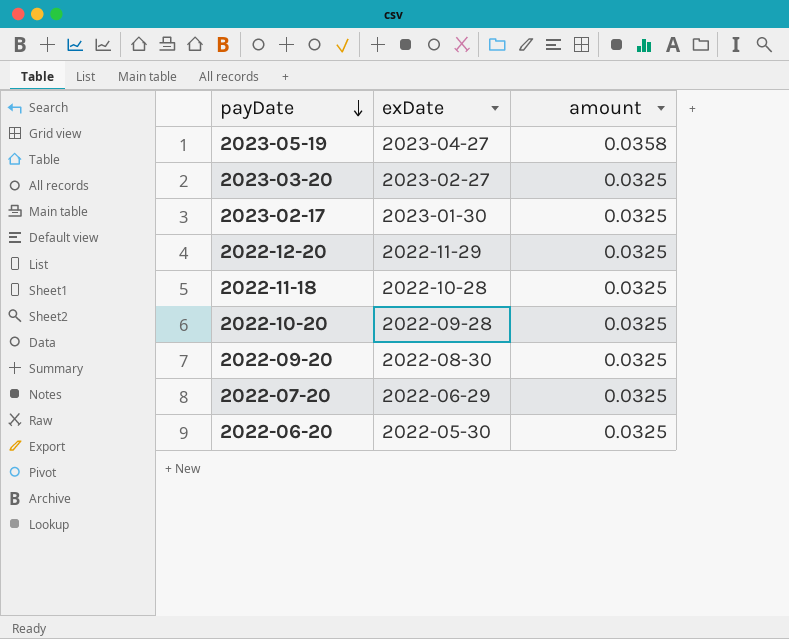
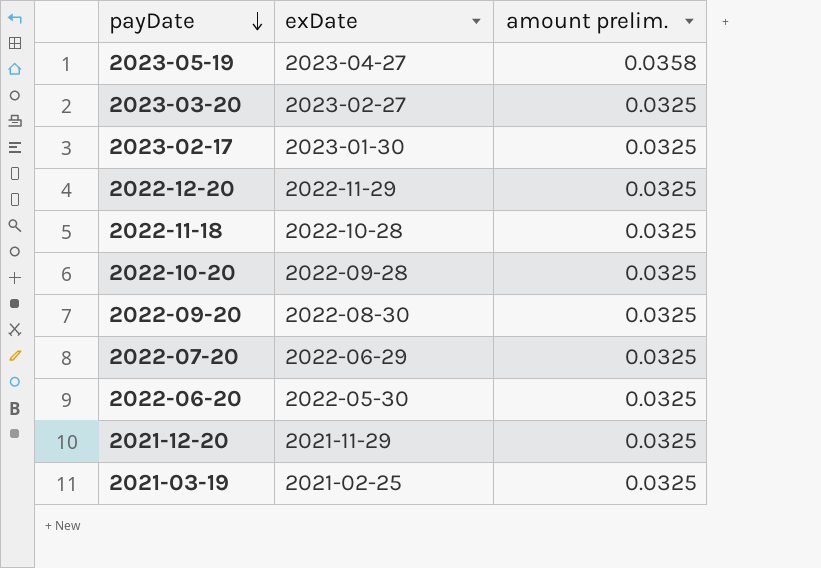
column name: amount -> amount prelim.
row 2021-12-20: none -> 2021-11-29 | 0.0325
row 2021-03-19: none -> 2021-02-25 | 0.0325

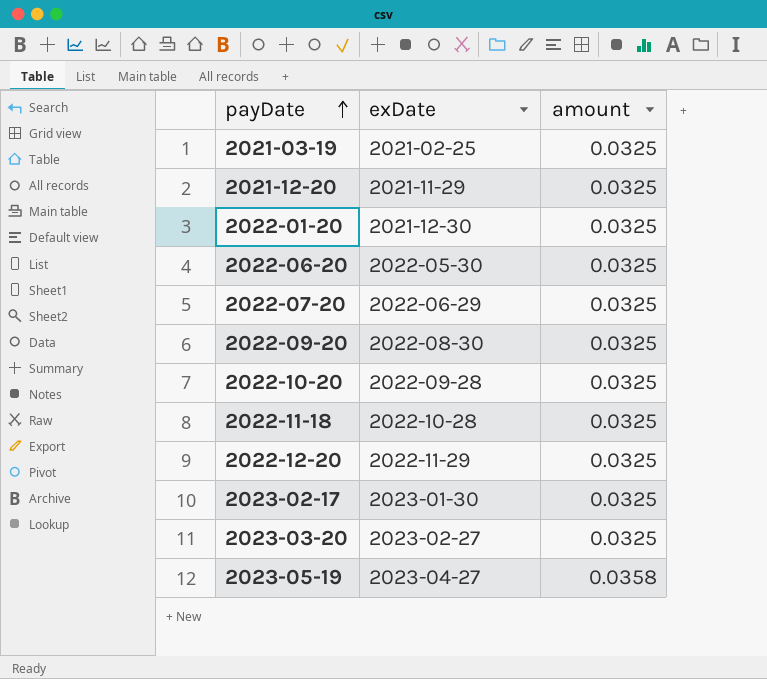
row order: payDate descending -> payDate ascending
column name: amount prelim. -> amount
row 2022-01-20: none -> 2021-12-30 | 0.0325

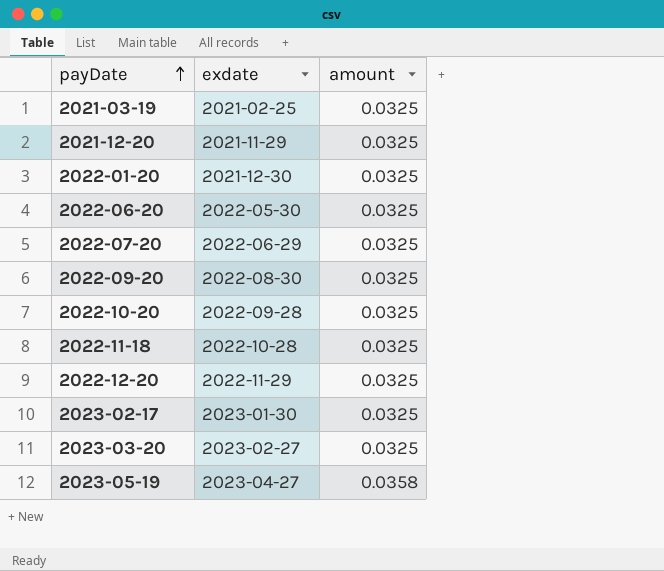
column name: exDate -> exdate

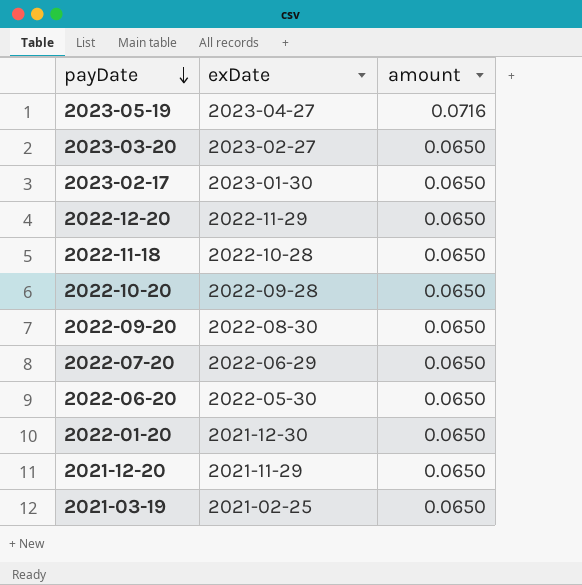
row order: payDate ascending -> payDate descending
column name: exdate -> exDate
2023-05-19 | amount: 0.0358 -> 0.0716
2023-03-20 | amount: 0.0325 -> 0.0650
2023-02-17 | amount: 0.0325 -> 0.0650
2022-12-20 | amount: 0.0325 -> 0.0650
2022-11-18 | amount: 0.0325 -> 0.0650
2022-10-20 | amount: 0.0325 -> 0.0650
2022-09-20 | amount: 0.0325 -> 0.0650
2022-07-20 | amount: 0.0325 -> 0.0650
2022-06-20 | amount: 0.0325 -> 0.0650
2022-01-20 | amount: 0.0325 -> 0.0650
2021-12-20 | amount: 0.0325 -> 0.0650
2021-03-19 | amount: 0.0325 -> 0.0650

